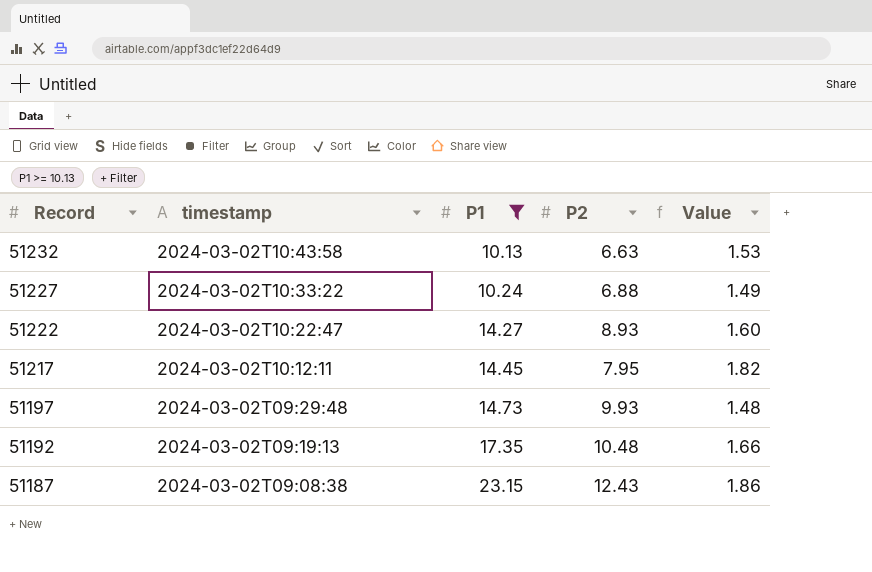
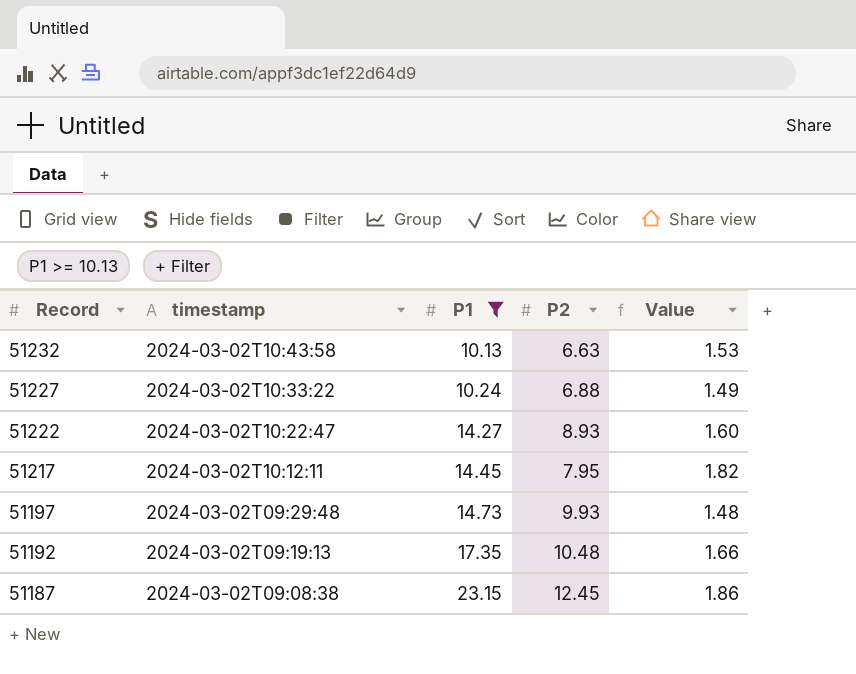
51187 | P2: 12.43 -> 12.45

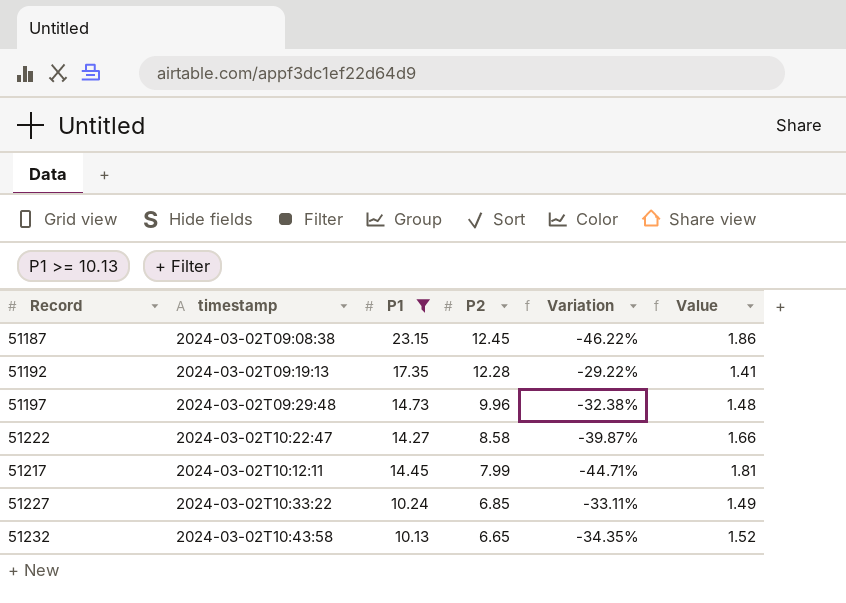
row order: Record descending -> P2 descending
column Variation | formula: none -> ([P2] - [P1]) / [P1]
51192 | P2: 10.48 -> 12.28
51192 | Value: 1.66 -> 1.41
51197 | P2: 9.93 -> 9.96
51222 | P2: 8.93 -> 8.58
51222 | Value: 1.60 -> 1.66
51217 | P2: 7.95 -> 7.99
51217 | Value: 1.82 -> 1.81
51227 | P2: 6.88 -> 6.85
51232 | P2: 6.63 -> 6.65
51232 | Value: 1.53 -> 1.52

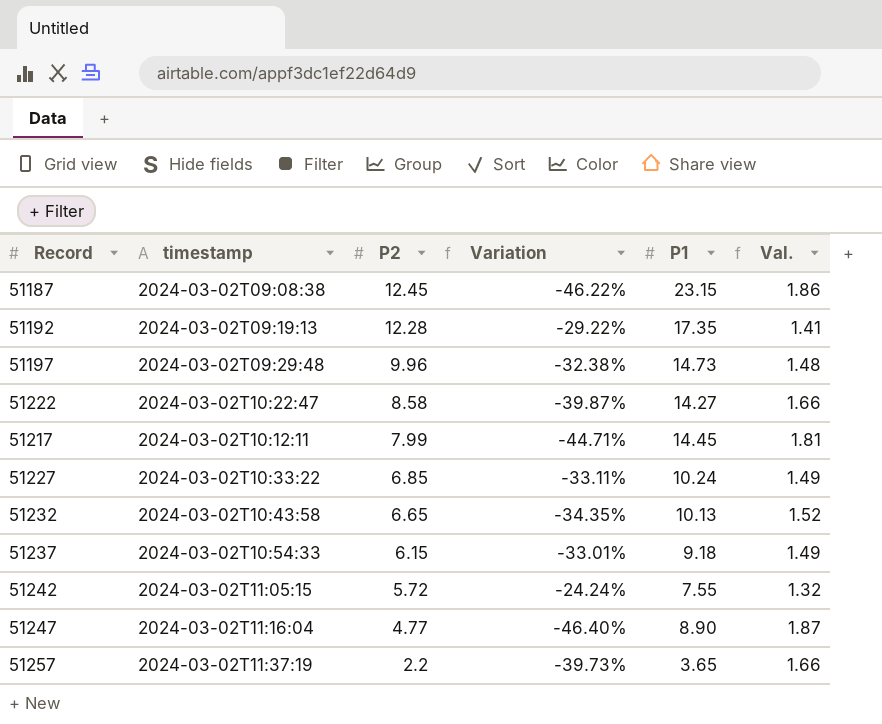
filter: P1 >= 10.13 -> none
column P1 | position: 3 -> 5
column name: Value -> Val.

